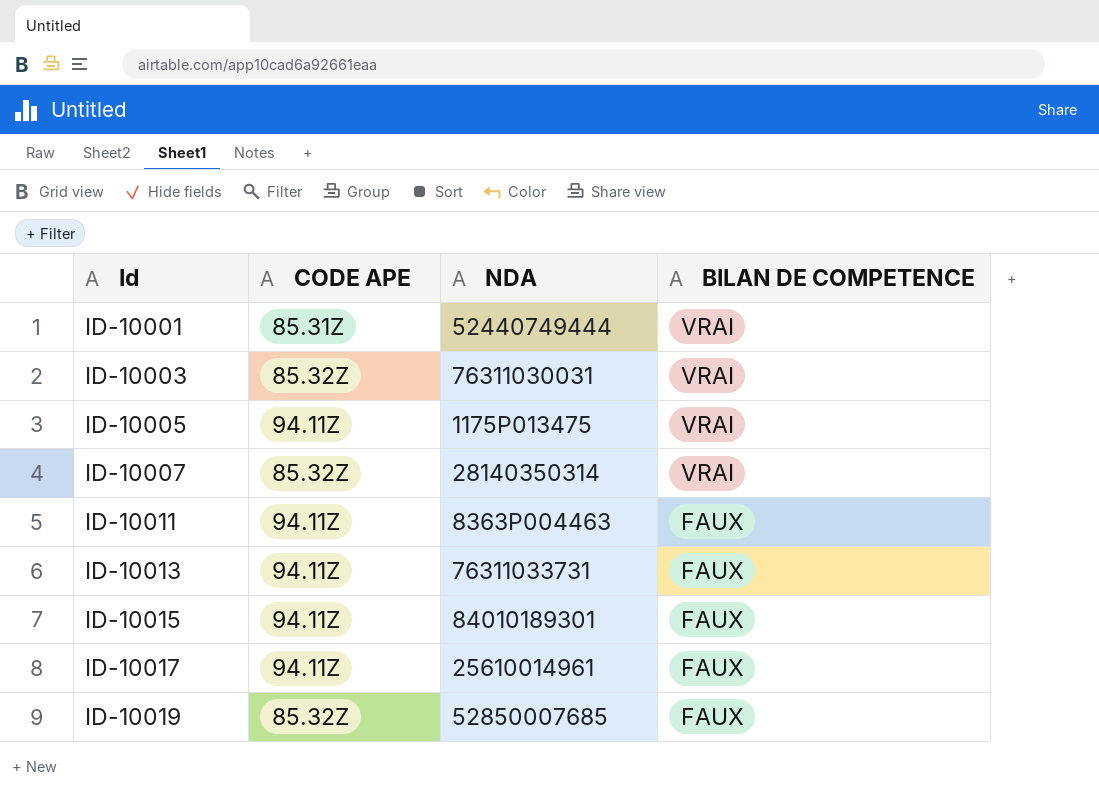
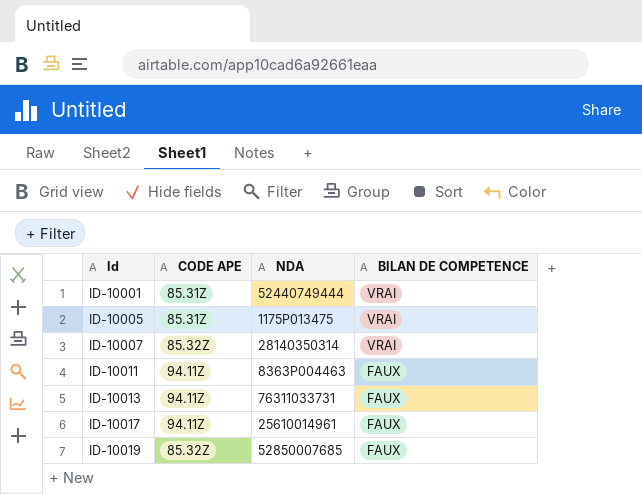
row ID-10003: 85.32Z | 76311030031 | VRAI -> none
row ID-10015: 94.11Z | 84010189301 | FAUX -> none
ID-10005 | CODE APE: 94.11Z -> 85.31Z

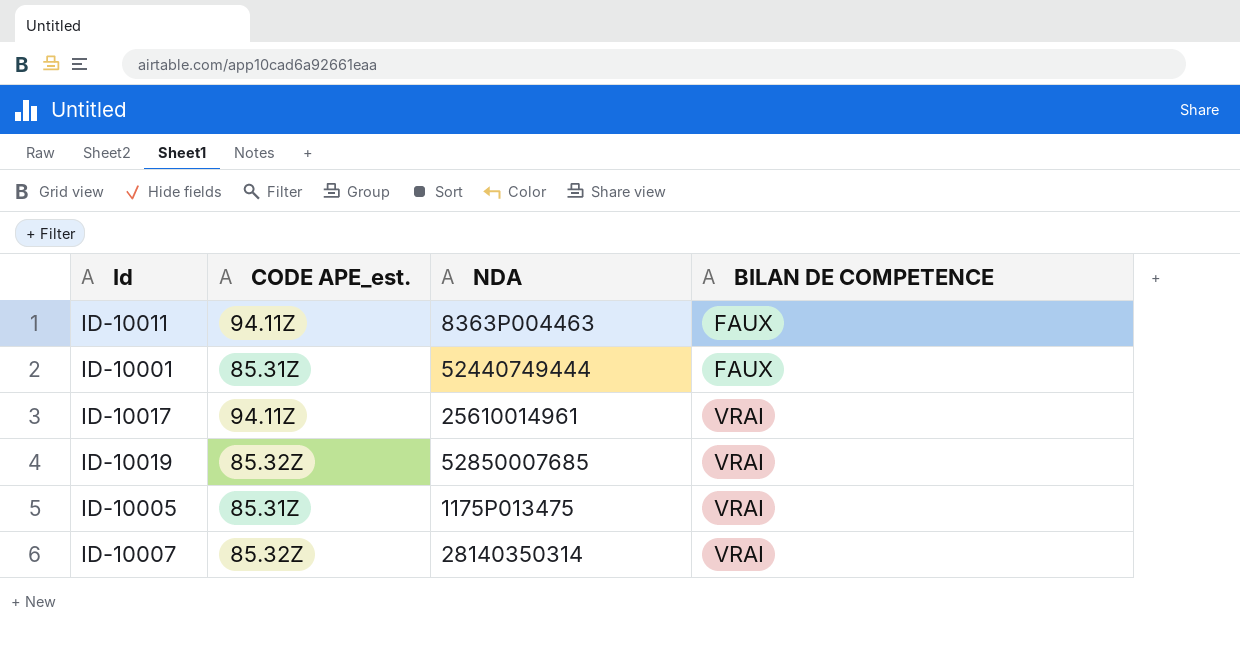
row order: Id ascending -> BILAN DE COMPETENCE ascending
column name: CODE APE -> CODE APE_est.
row ID-10013: 94.11Z | 76311033731 | FAUX -> none
ID-10001 | BILAN DE COMPETENCE: VRAI -> FAUX
ID-10017 | BILAN DE COMPETENCE: FAUX -> VRAI
ID-10019 | BILAN DE COMPETENCE: FAUX -> VRAI

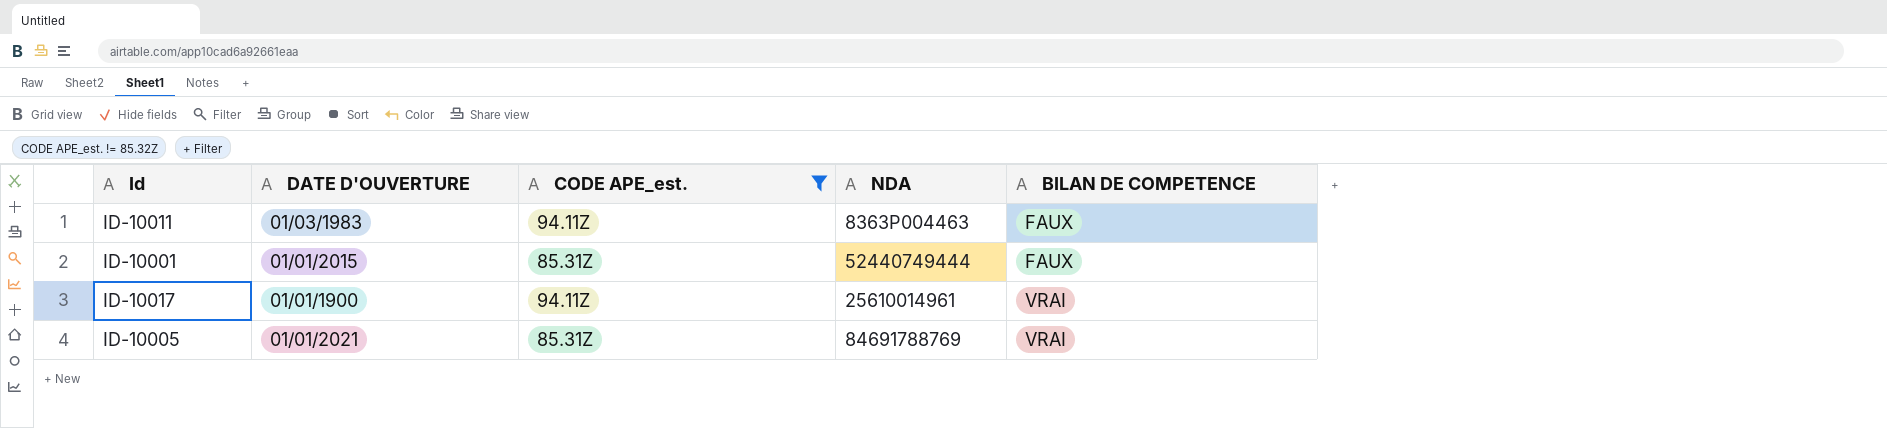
filter: none -> CODE APE_est. != 85.32Z
column DATE D'OUVERTURE | position: none -> 2
ID-10005 | NDA: 1175P013475 -> 84691788769

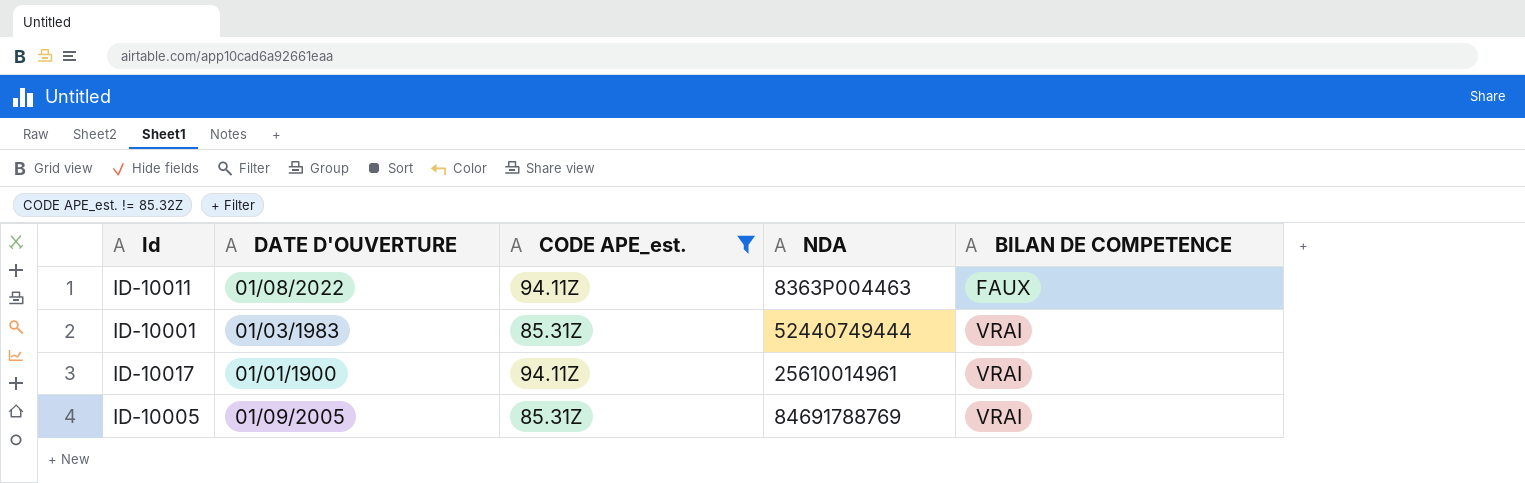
ID-10011 | DATE D'OUVERTURE: 01/03/1983 -> 01/08/2022
ID-10001 | DATE D'OUVERTURE: 01/01/2015 -> 01/03/1983
ID-10001 | BILAN DE COMPETENCE: FAUX -> VRAI
ID-10005 | DATE D'OUVERTURE: 01/01/2021 -> 01/09/2005

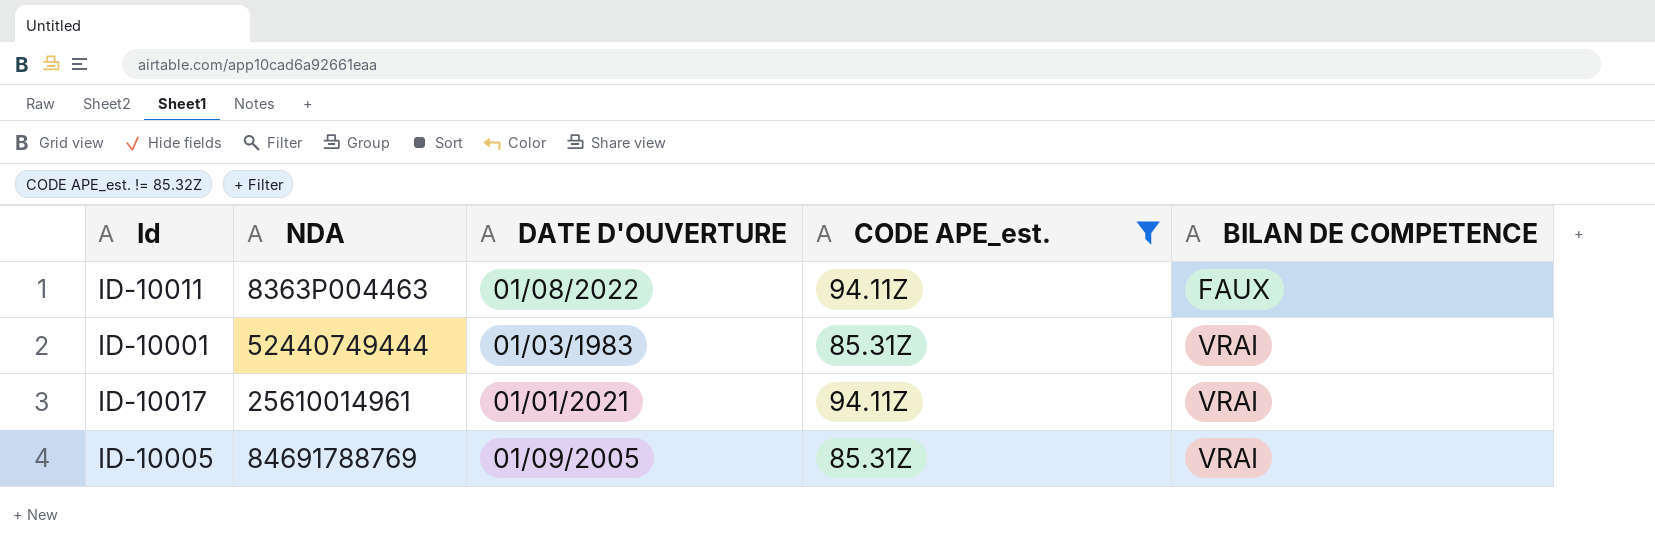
column NDA | position: 4 -> 2
ID-10017 | DATE D'OUVERTURE: 01/01/1900 -> 01/01/2021

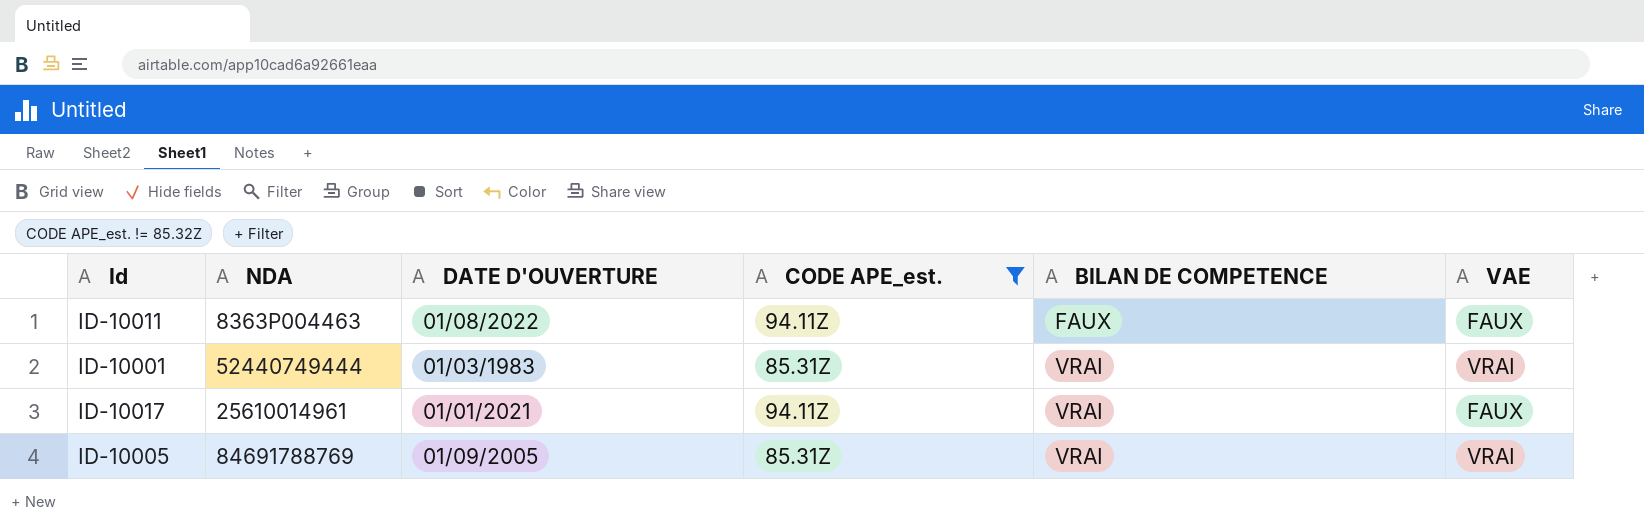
column VAE | position: none -> 6

